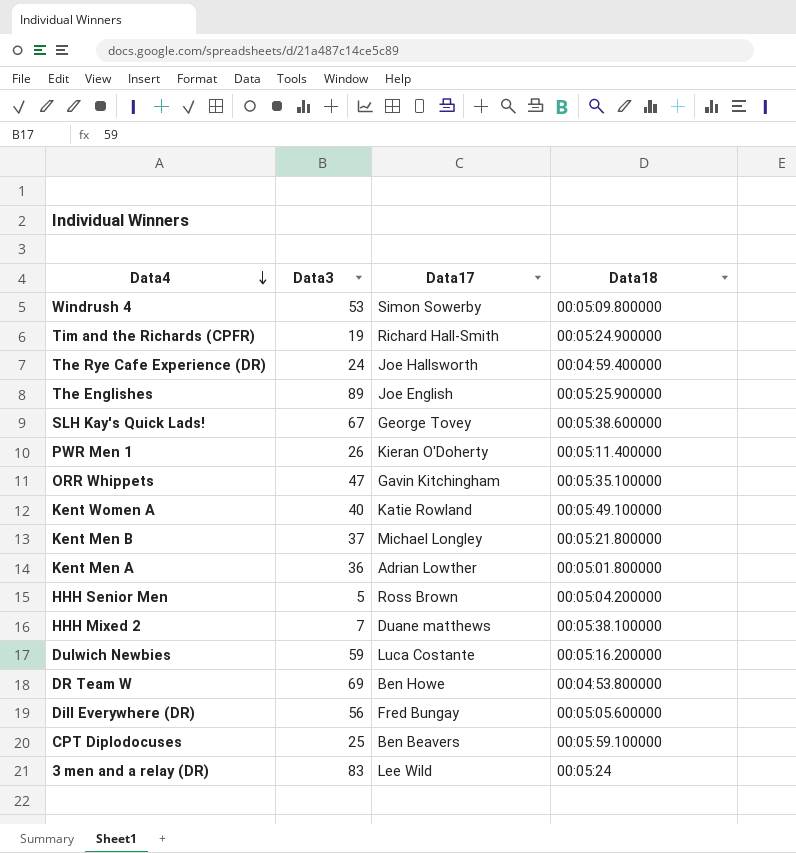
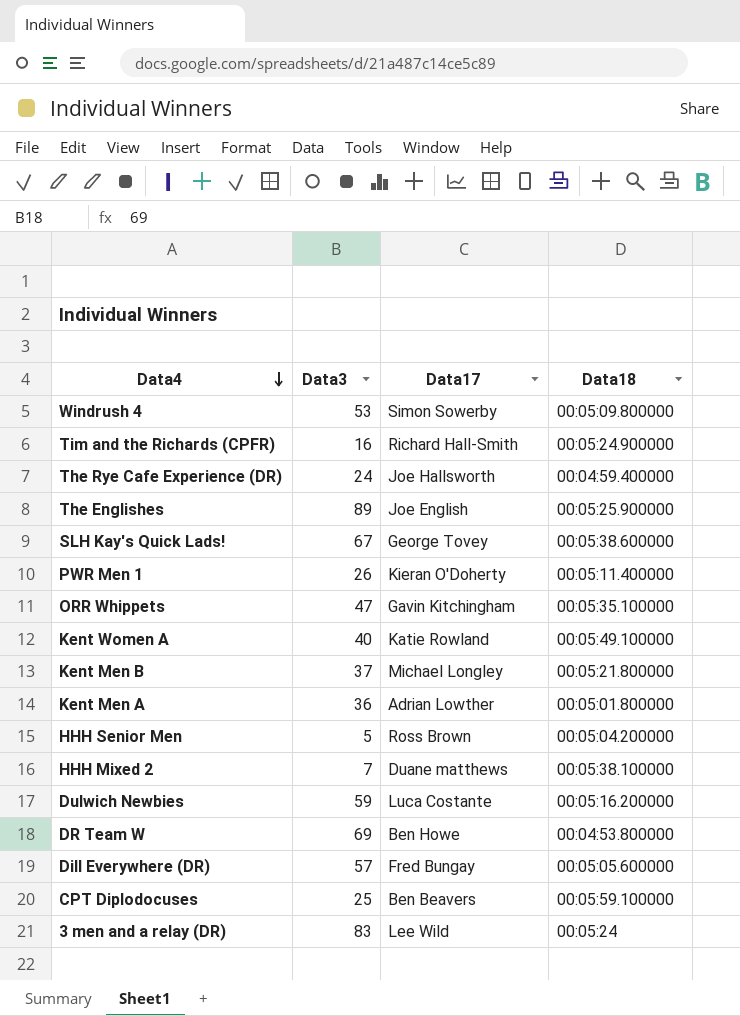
Tim and the Richards (CPFR) | Data3: 19 -> 16
Dill Everywhere (DR) | Data3: 56 -> 57

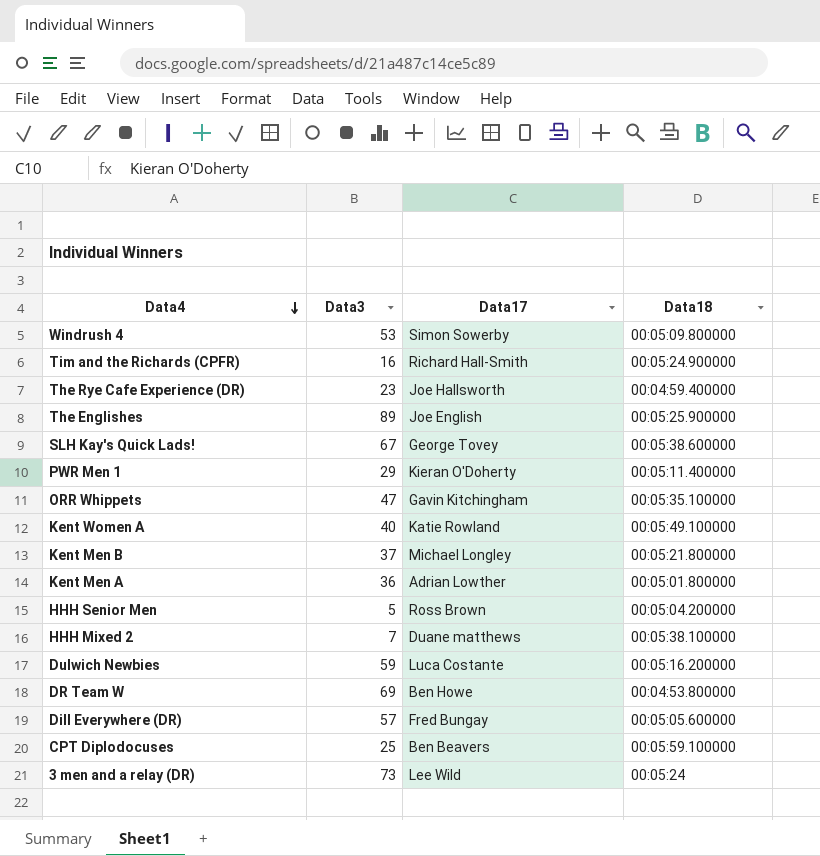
The Rye Cafe Experience (DR) | Data3: 24 -> 23
PWR Men 1 | Data3: 26 -> 29
3 men and a relay (DR) | Data3: 83 -> 73

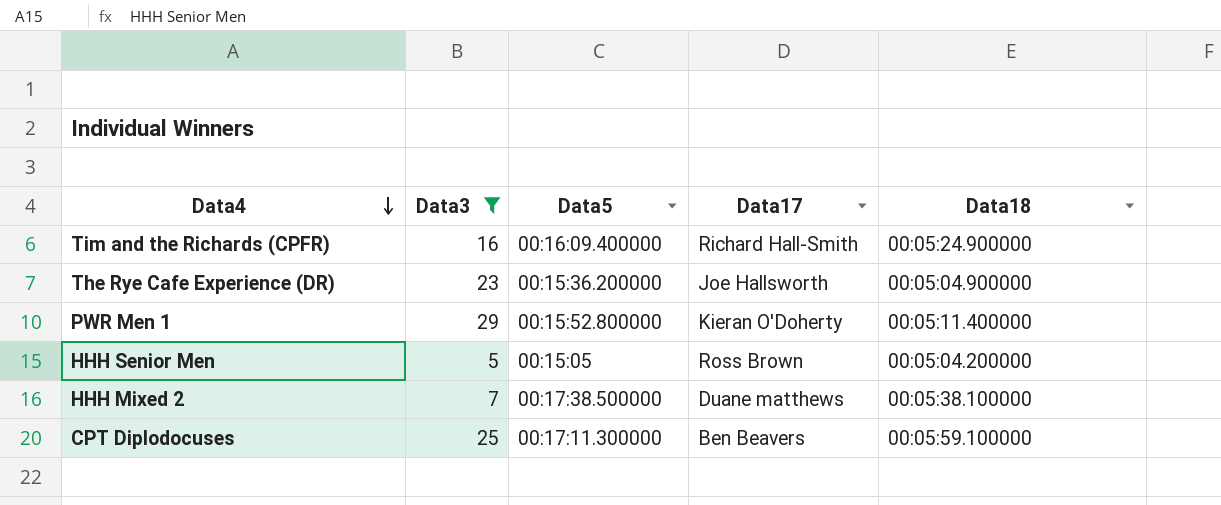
filter: none -> Data3 <= 29
column Data5 | position: none -> 3
The Rye Cafe Experience (DR) | Data18: 00:04:59.400000 -> 00:05:04.900000

